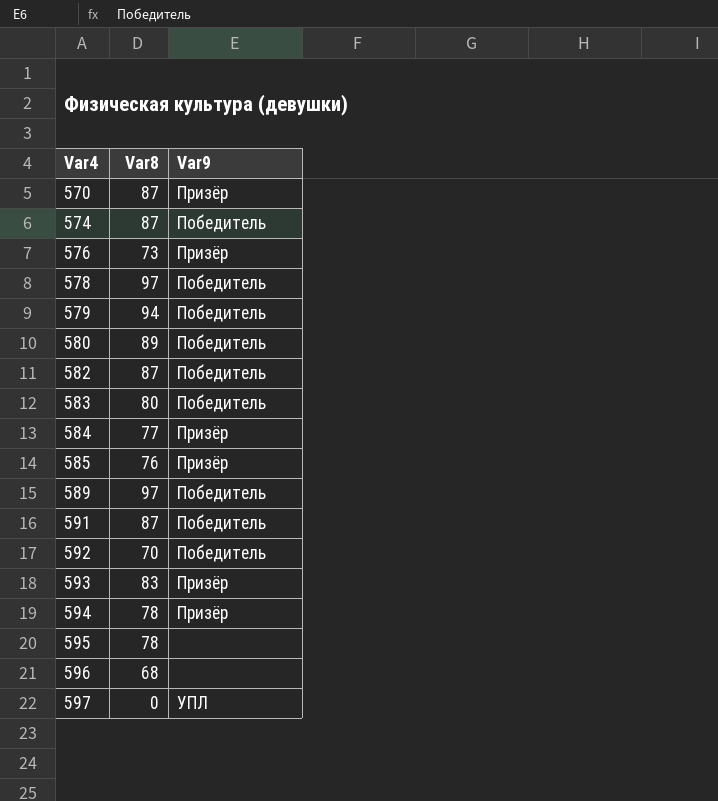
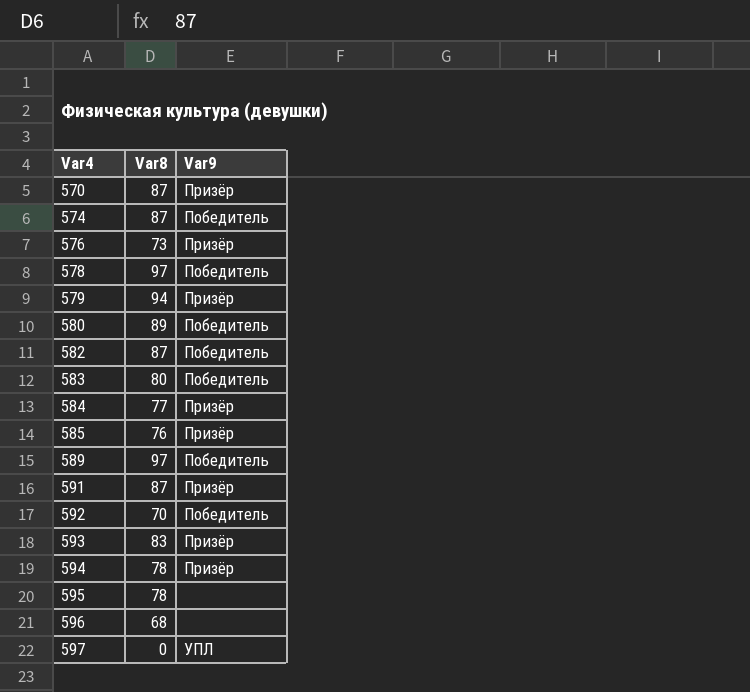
579 | Var9: Победитель -> Призёр
591 | Var9: Победитель -> Призёр

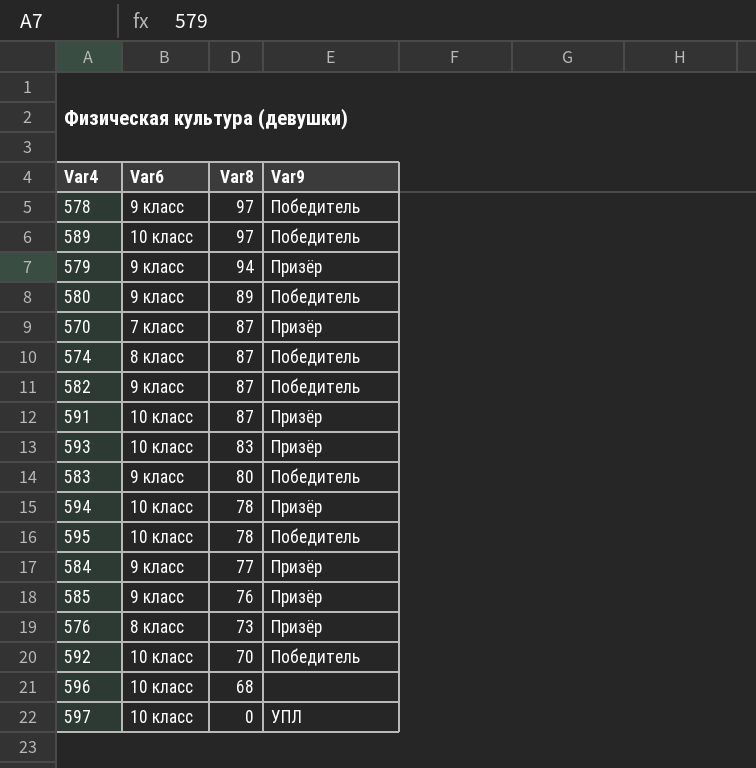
row order: Var4 ascending -> Var8 descending
column Var6 | position: none -> 2
595 | Var9: none -> Победитель

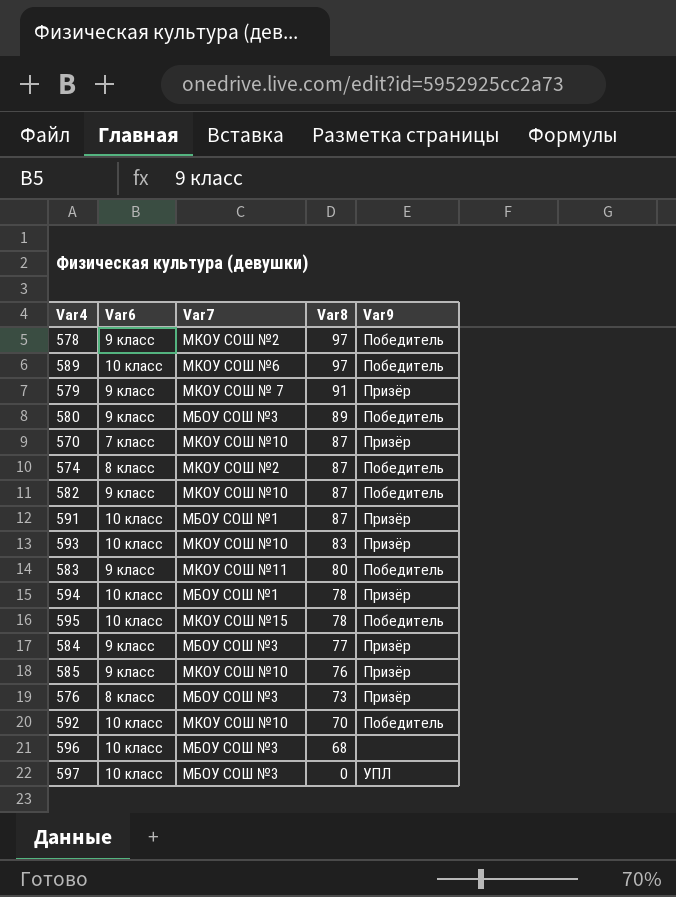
column Var7 | position: none -> 3
579 | Var8: 94 -> 91

